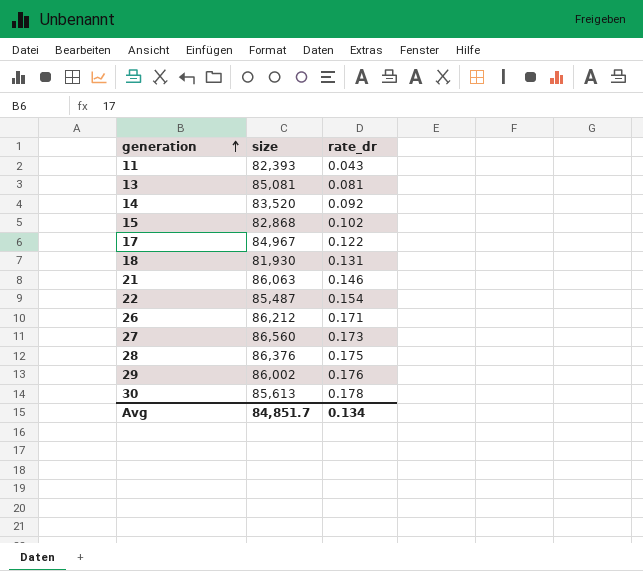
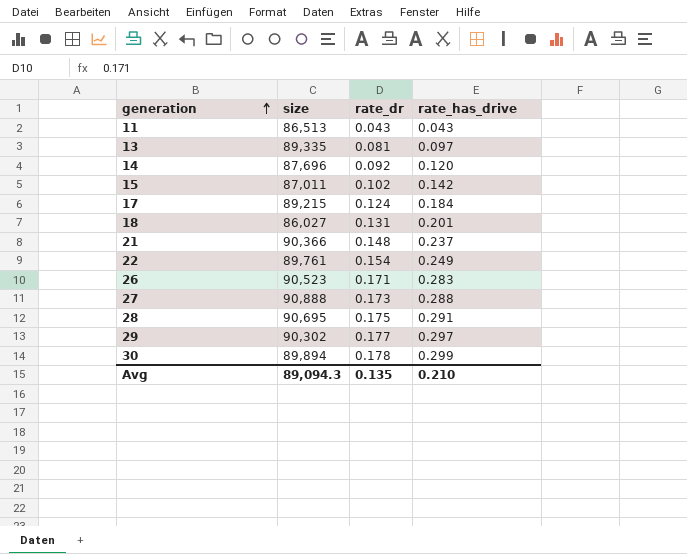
column rate_has_drive | position: none -> 4
11 | size: 82,393 -> 86,513
13 | size: 85,081 -> 89,335
14 | size: 83,520 -> 87,696
15 | size: 82,868 -> 87,011
17 | size: 84,967 -> 89,215
17 | rate_dr: 0.122 -> 0.124
18 | size: 81,930 -> 86,027
21 | size: 86,063 -> 90,366
21 | rate_dr: 0.146 -> 0.148
22 | size: 85,487 -> 89,761
26 | size: 86,212 -> 90,523
27 | size: 86,560 -> 90,888
28 | size: 86,376 -> 90,695
29 | size: 86,002 -> 90,302
29 | rate_dr: 0.176 -> 0.177
30 | size: 85,613 -> 89,894
Avg | size: 84,851.7 -> 89,094.3
Avg | rate_dr: 0.134 -> 0.135

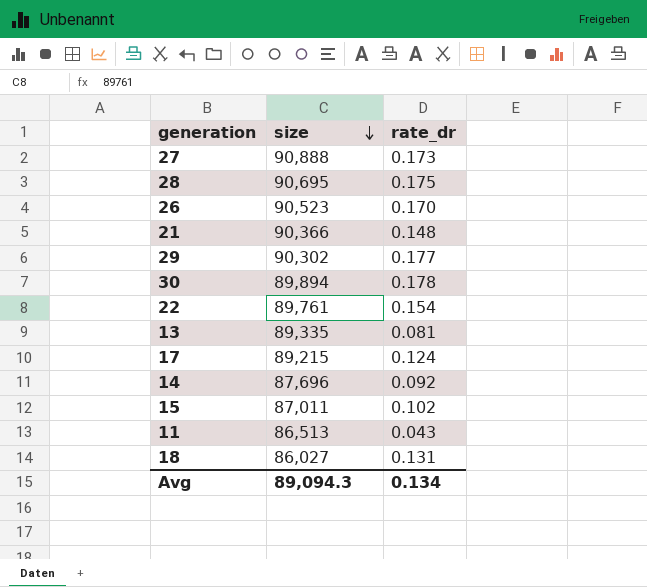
row order: generation ascending -> size descending
column rate_has_drive | position: 4 -> none
26 | rate_dr: 0.171 -> 0.170
Avg | rate_dr: 0.135 -> 0.134

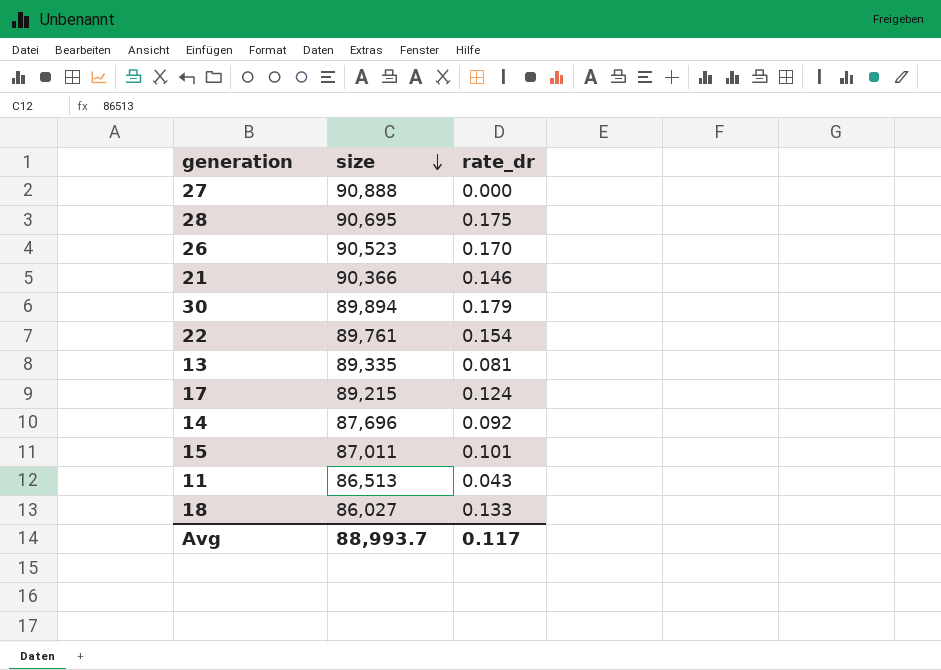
row 29: 90,302 | 0.177 -> none
27 | rate_dr: 0.173 -> 0.000
21 | rate_dr: 0.148 -> 0.146
30 | rate_dr: 0.178 -> 0.179
15 | rate_dr: 0.102 -> 0.101
18 | rate_dr: 0.131 -> 0.133
Avg | size: 89,094.3 -> 88,993.7
Avg | rate_dr: 0.134 -> 0.117

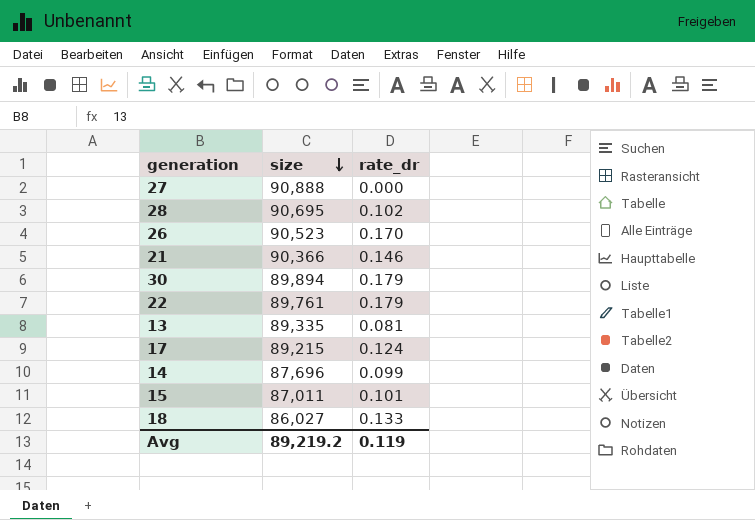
row 11: 86,513 | 0.043 -> none
28 | rate_dr: 0.175 -> 0.102
22 | rate_dr: 0.154 -> 0.179
14 | rate_dr: 0.092 -> 0.099
Avg | size: 88,993.7 -> 89,219.2
Avg | rate_dr: 0.117 -> 0.119

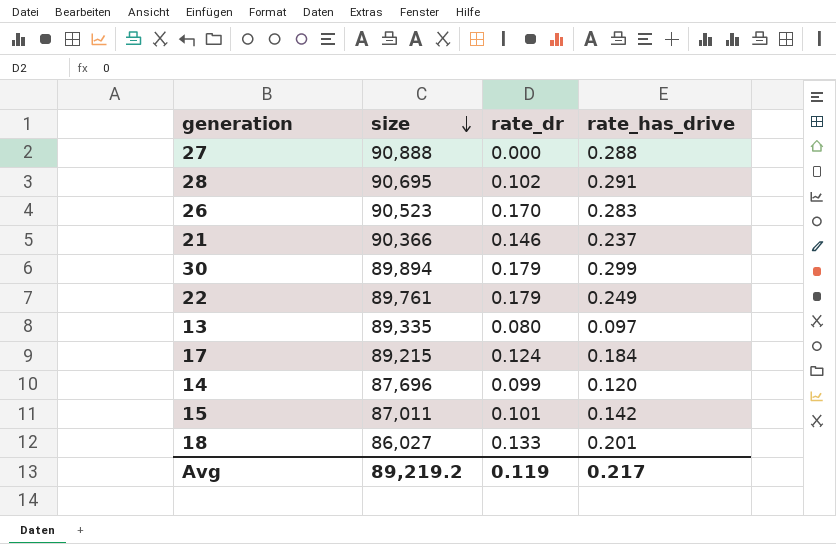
column rate_has_drive | position: none -> 4
13 | rate_dr: 0.081 -> 0.080

